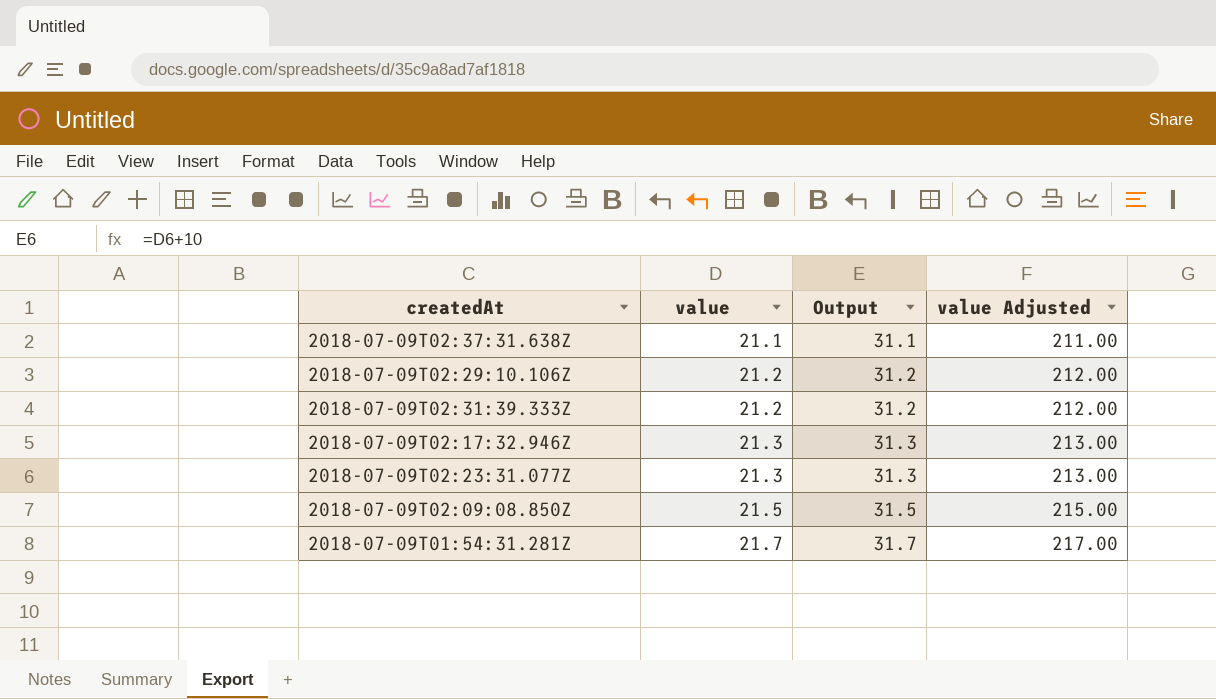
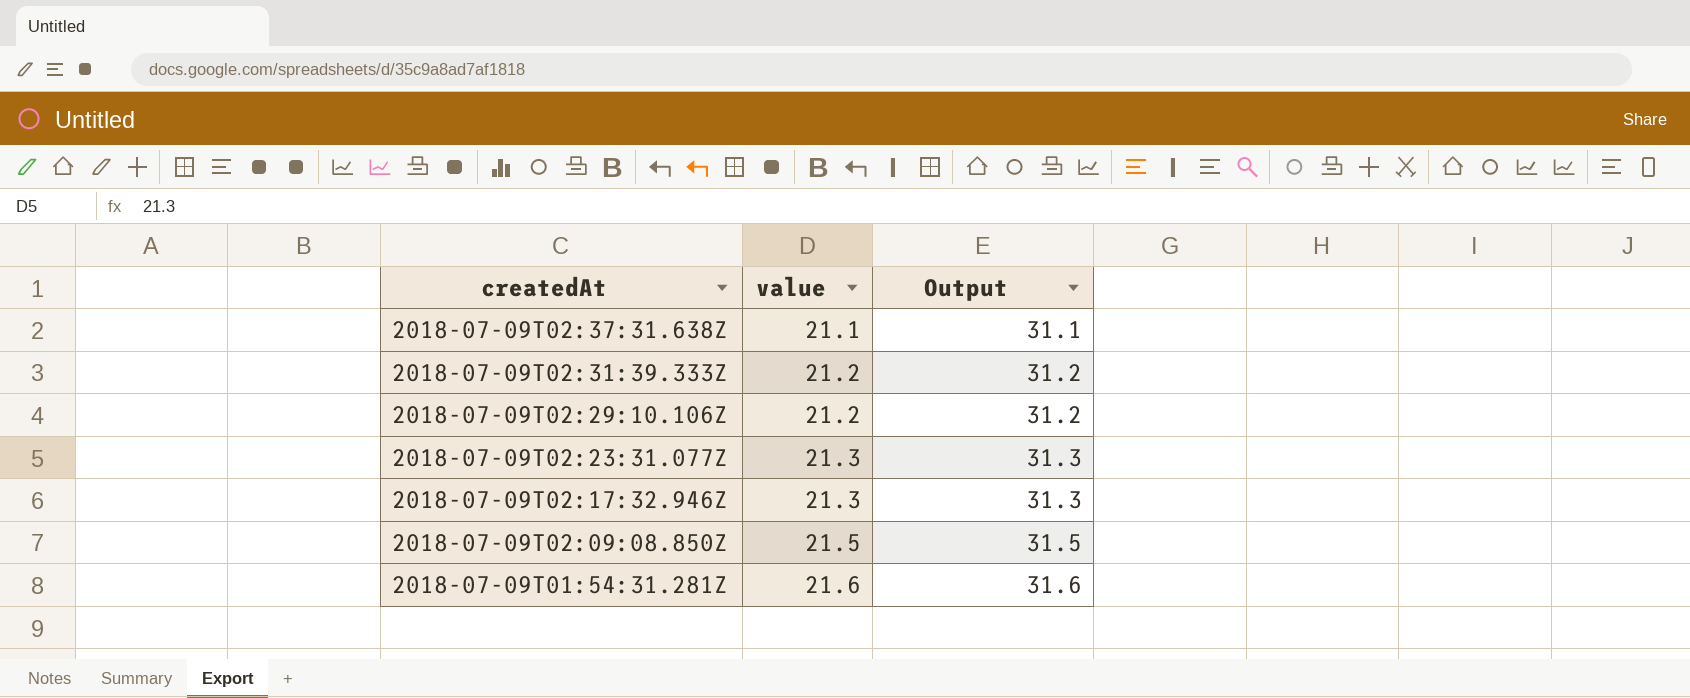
row order: value ascending -> createdAt descending
column value Adjusted | formula: [value] * 10 -> none
2018-07-09T01:54:31.281Z | value: 21.7 -> 21.6
2018-07-09T01:54:31.281Z | Output: 31.7 -> 31.6

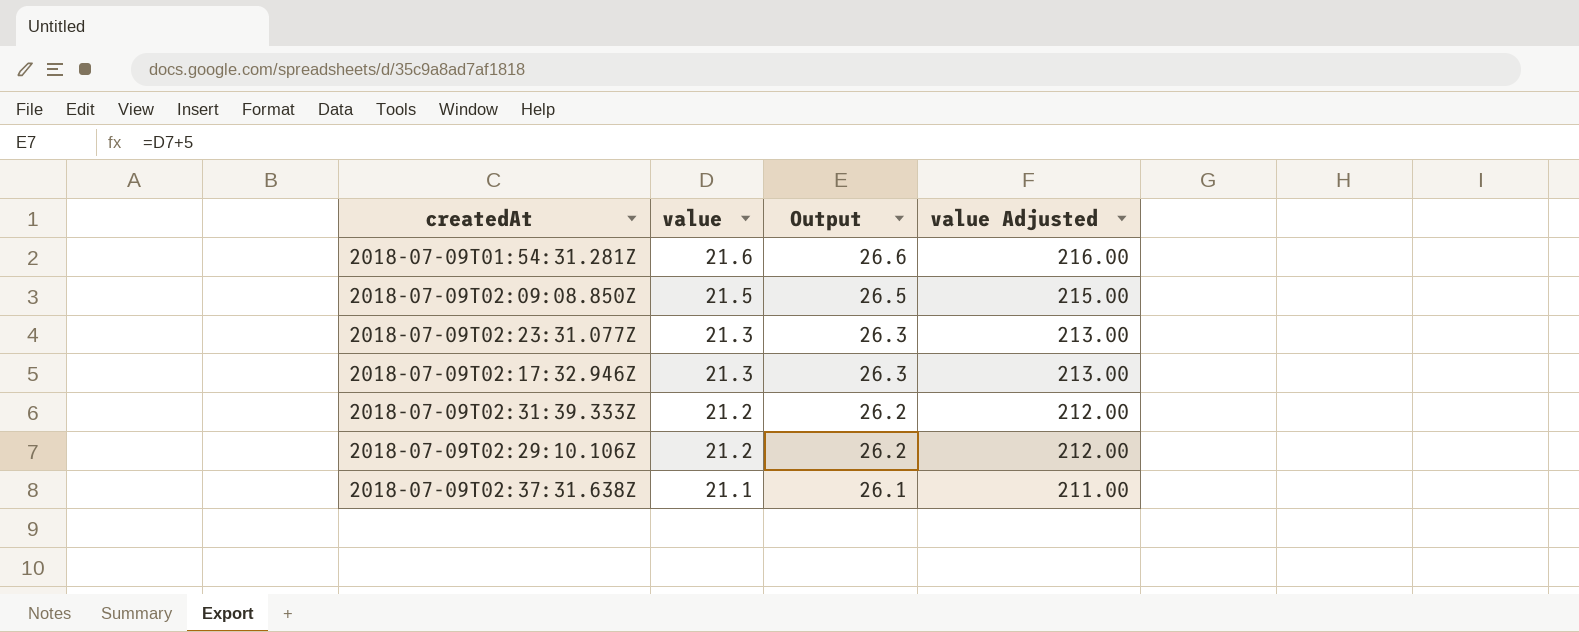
row order: createdAt descending -> value descending
column Output | formula: [value] + 10 -> [value] + 5
column value Adjusted | formula: none -> [value] * 10

